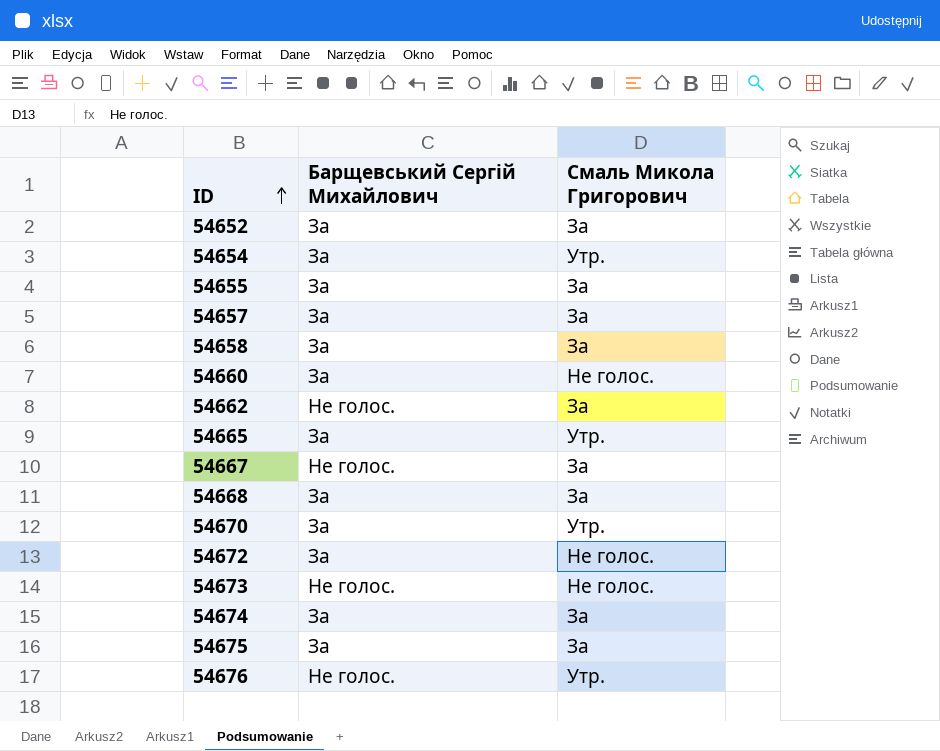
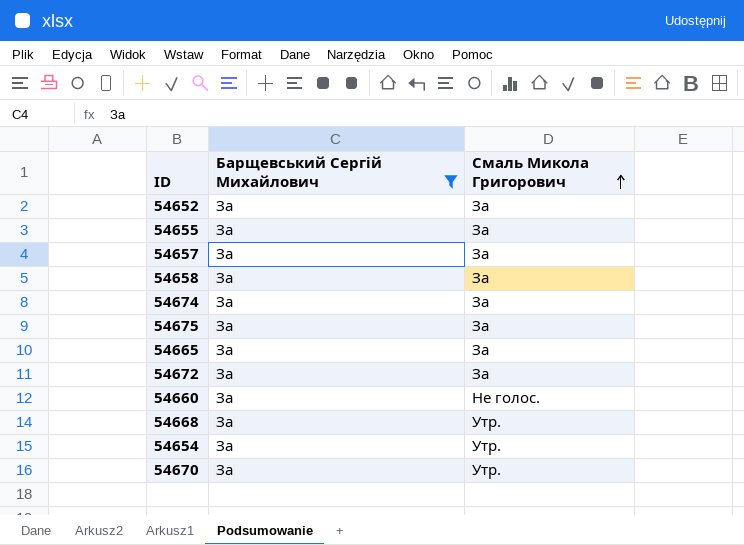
filter: none -> Бaрщевський Сергій Михайлович = За
row order: ID ascending -> Смаль Микола Григорович ascending
54665 | Смаль Микола Григорович: Утр. -> За
54672 | Смаль Микола Григорович: Не голос. -> За
54668 | Смаль Микола Григорович: За -> Утр.

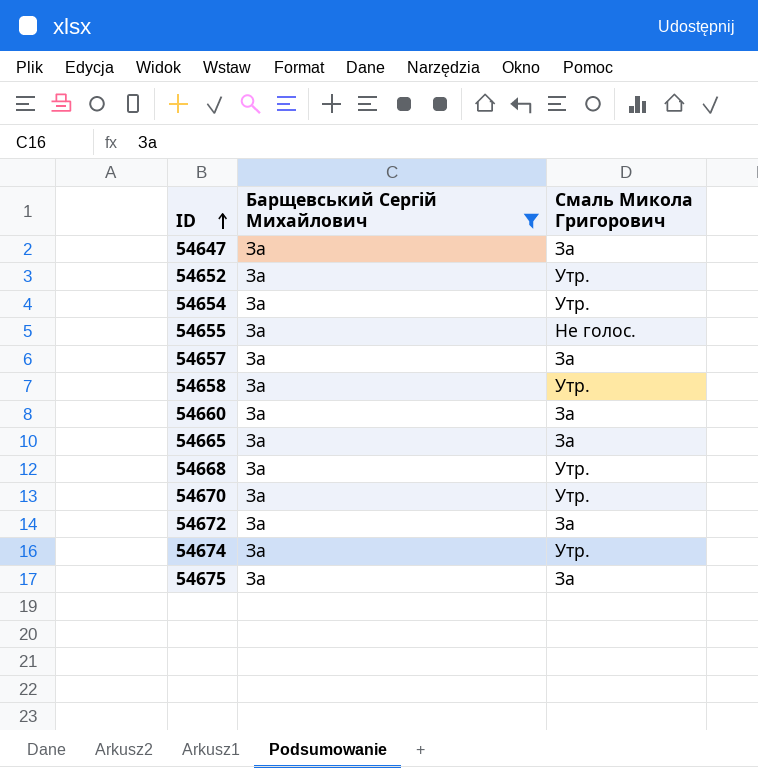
row order: Смаль Микола Григорович ascending -> ID ascending
row 54647: none -> За | За
54652 | Смаль Микола Григорович: За -> Утр.
54655 | Смаль Микола Григорович: За -> Не голос.
54658 | Смаль Микола Григорович: За -> Утр.
54660 | Смаль Микола Григорович: Не голос. -> За
54674 | Смаль Микола Григорович: За -> Утр.

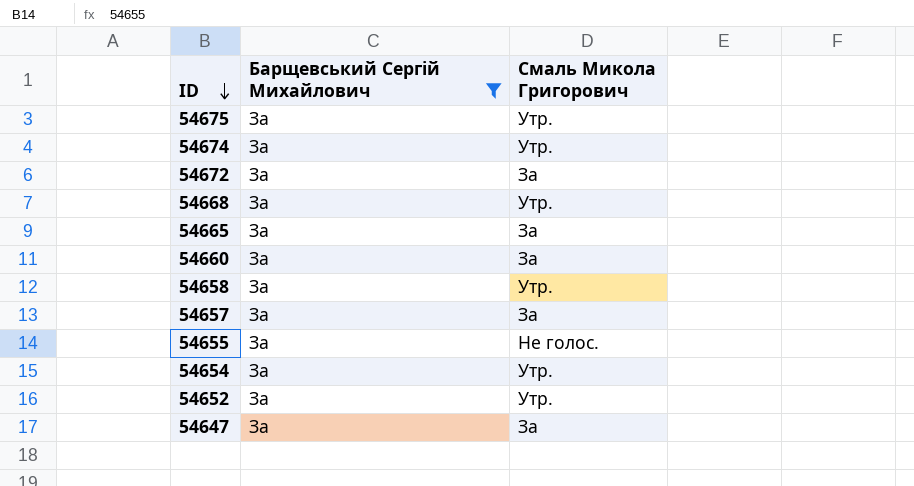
row order: ID ascending -> ID descending
row 54670: За | Утр. -> none
54675 | Смаль Микола Григорович: За -> Утр.

